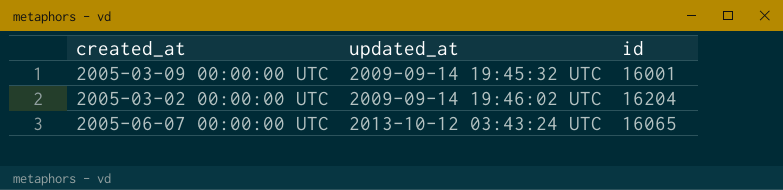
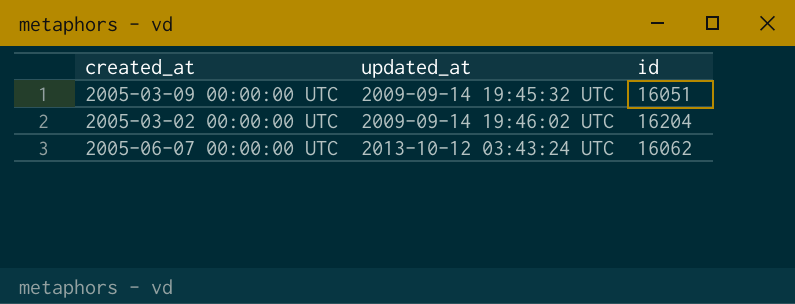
2005-03-09 00:00:00 UTC | id: 16001 -> 16051
2005-06-07 00:00:00 UTC | id: 16065 -> 16062

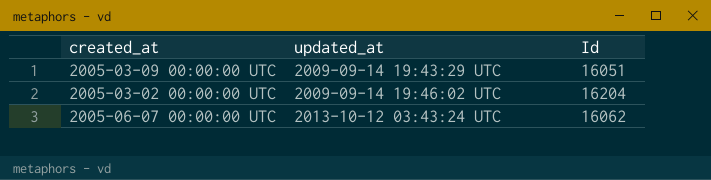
column name: id -> Id
2005-03-09 00:00:00 UTC | updated_at: 2009-09-14 19:45:32 UTC -> 2009-09-14 19:43:29 UTC

